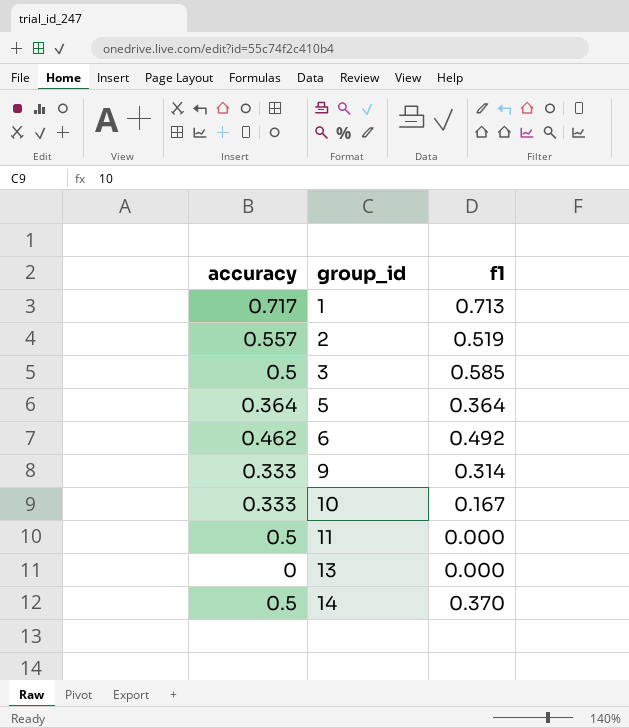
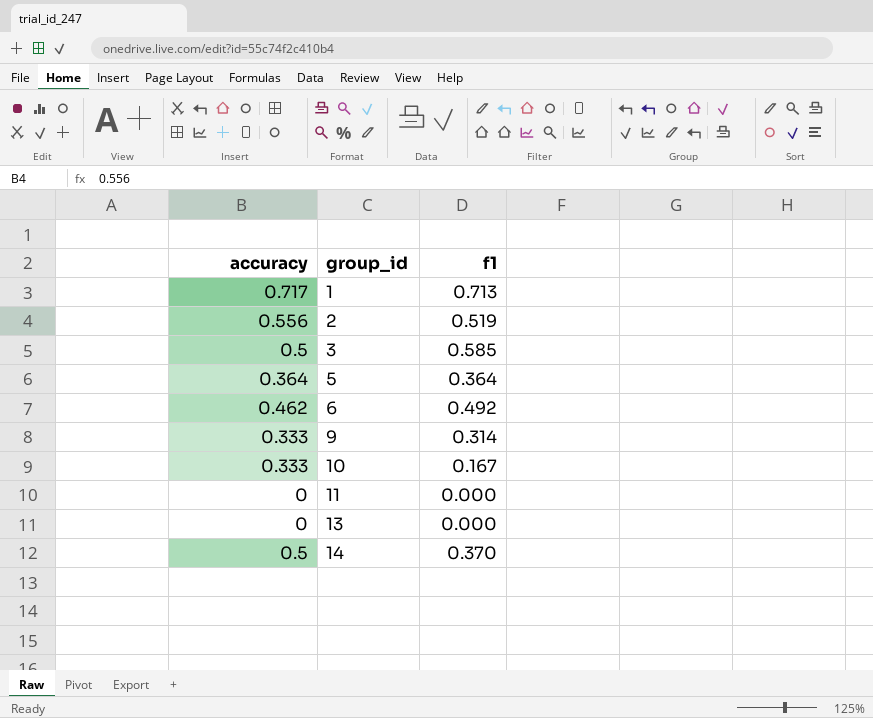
2 | accuracy: 0.557 -> 0.556
11 | accuracy: 0.5 -> 0

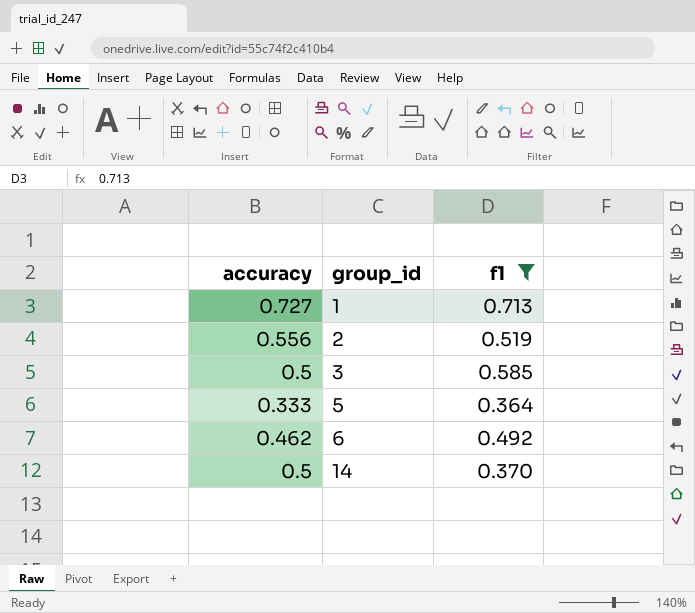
filter: none -> f1 >= 0.364
1 | accuracy: 0.717 -> 0.727
5 | accuracy: 0.364 -> 0.333

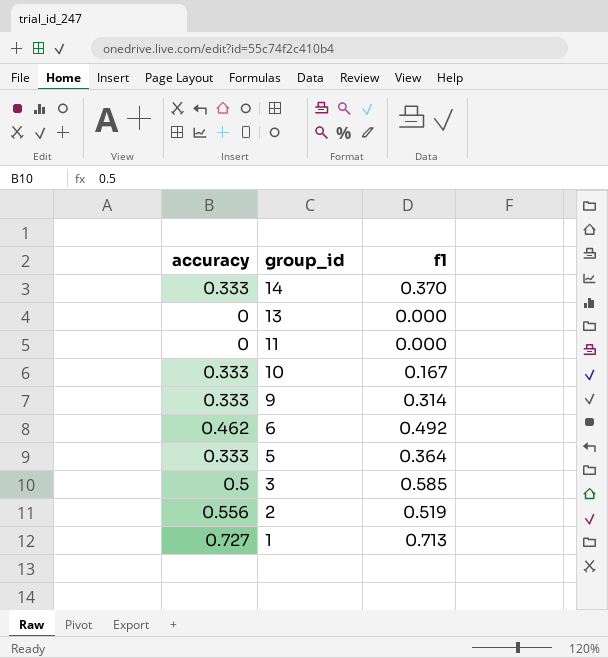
filter: f1 >= 0.364 -> none
row order: group_id ascending -> group_id descending
14 | accuracy: 0.5 -> 0.333

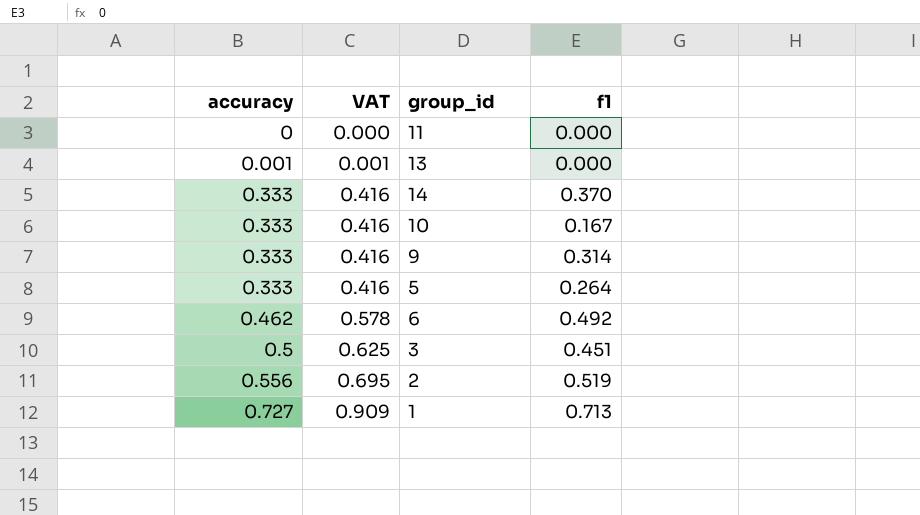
row order: group_id descending -> accuracy ascending
column VAT | formula: none -> [accuracy] * 1.25
13 | accuracy: 0 -> 0.001
5 | f1: 0.364 -> 0.264
3 | f1: 0.585 -> 0.451

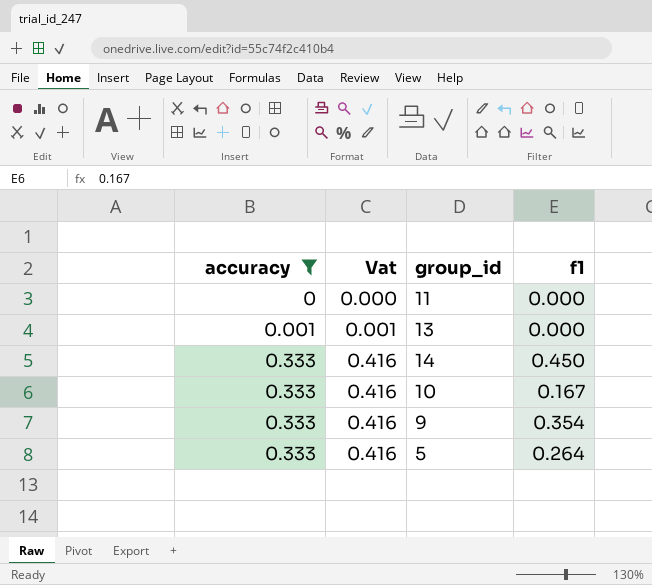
filter: none -> accuracy <= 0.333
column name: VAT -> Vat
14 | f1: 0.370 -> 0.450
9 | f1: 0.314 -> 0.354

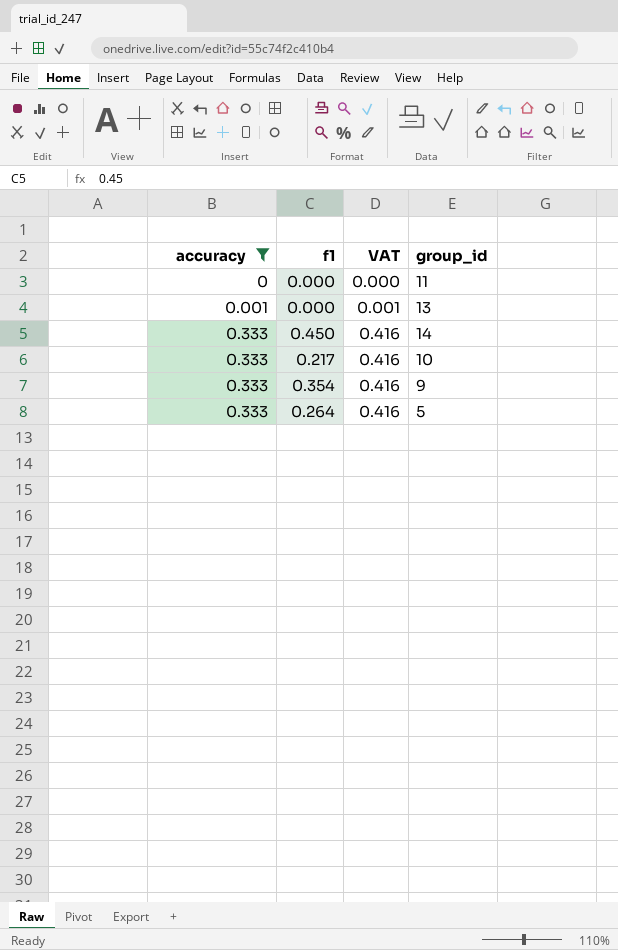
column f1 | position: 4 -> 2
column name: Vat -> VAT
10 | f1: 0.167 -> 0.217

